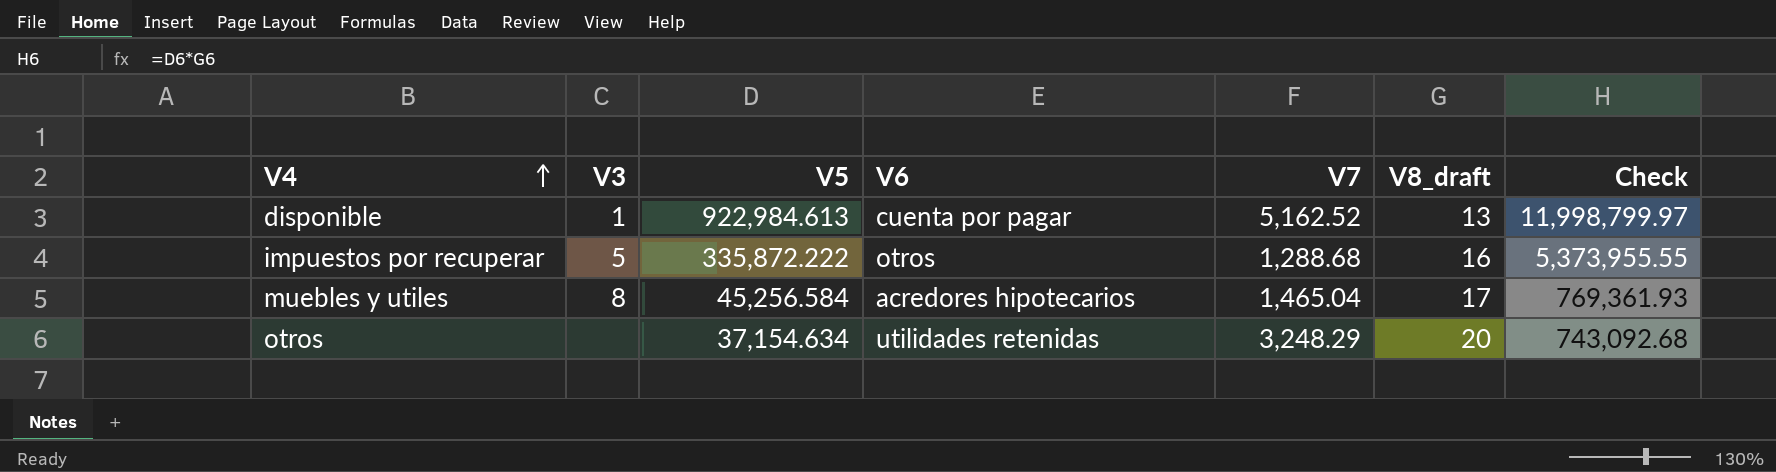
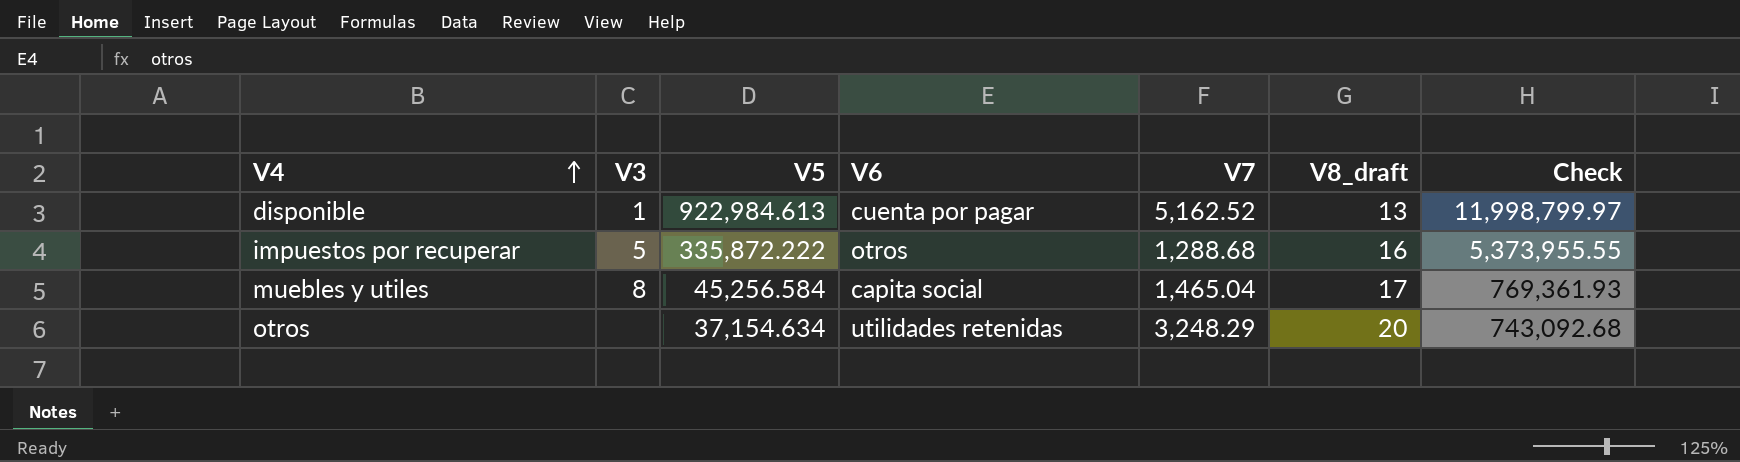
muebles y utiles | V6: acredores hipotecarios -> capita social

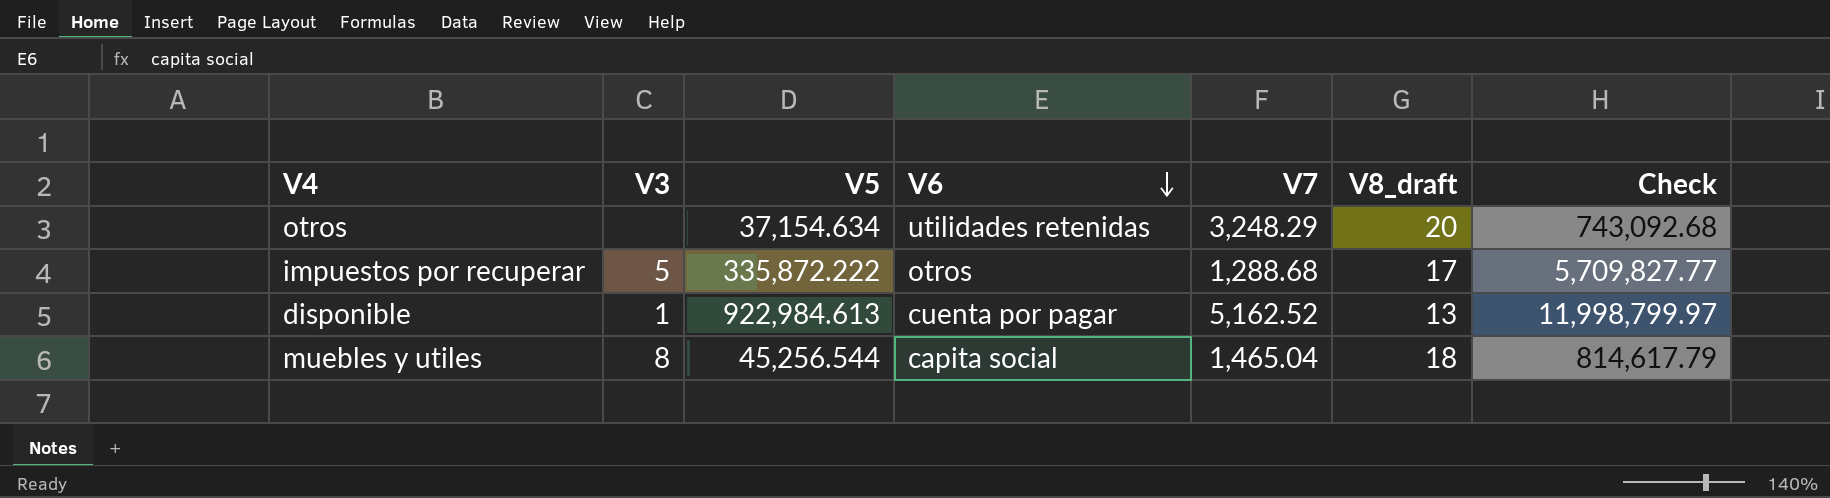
row order: V4 ascending -> V6 descending
impuestos por recuperar | V8_draft: 16 -> 17
impuestos por recuperar | Check: 5,373,955.55 -> 5,709,827.77
muebles y utiles | V5: 45,256.584 -> 45,256.544
muebles y utiles | V8_draft: 17 -> 18
muebles y utiles | Check: 769,361.93 -> 814,617.79

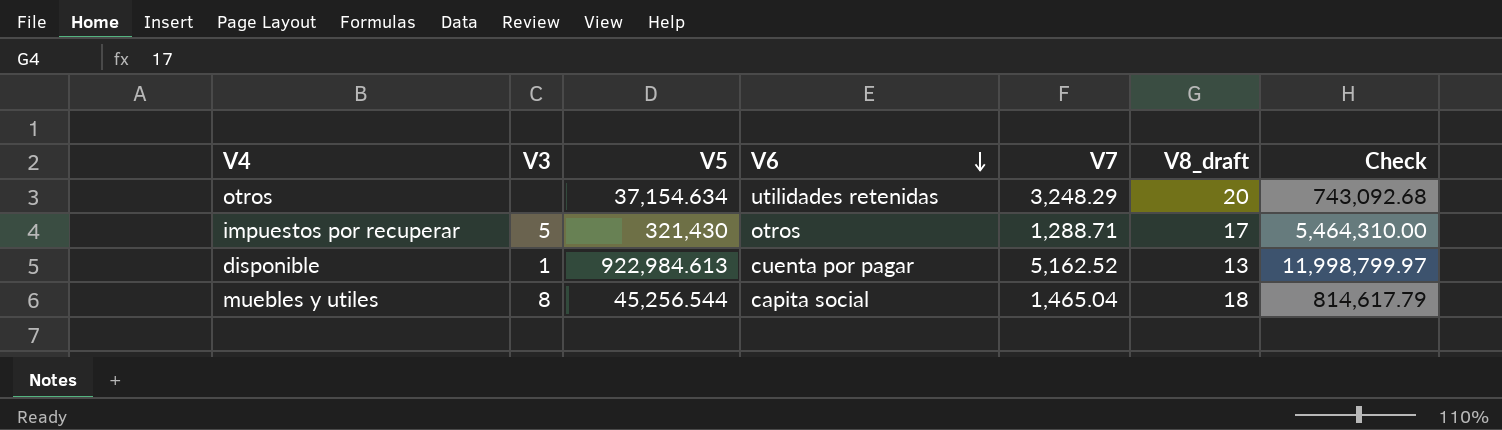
impuestos por recuperar | V5: 335,872.222 -> 321,430
impuestos por recuperar | V7: 1,288.68 -> 1,288.71
impuestos por recuperar | Check: 5,709,827.77 -> 5,464,310.00

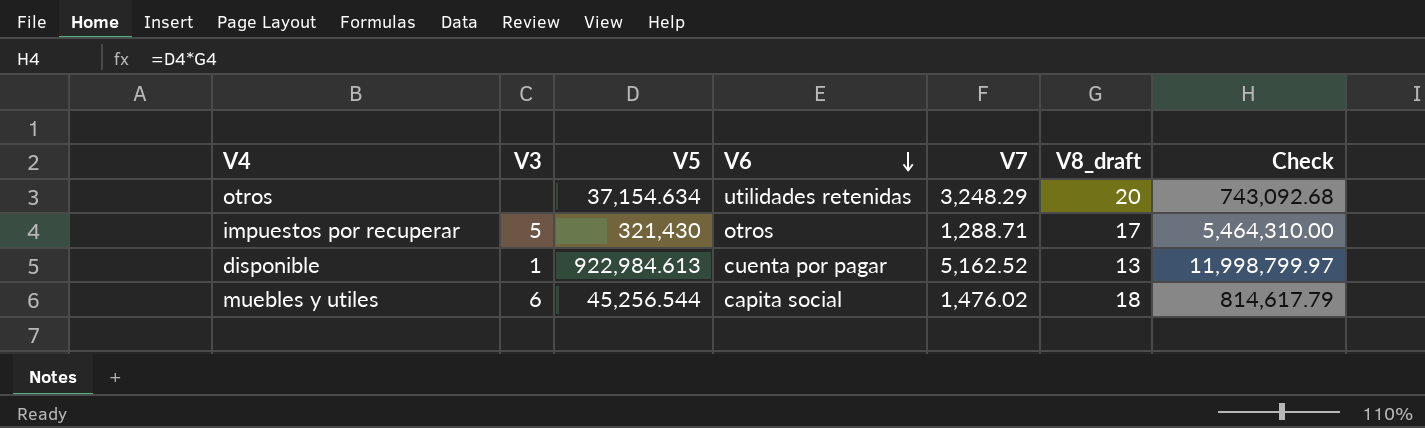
muebles y utiles | V3: 8 -> 6
muebles y utiles | V7: 1,465.04 -> 1,476.02

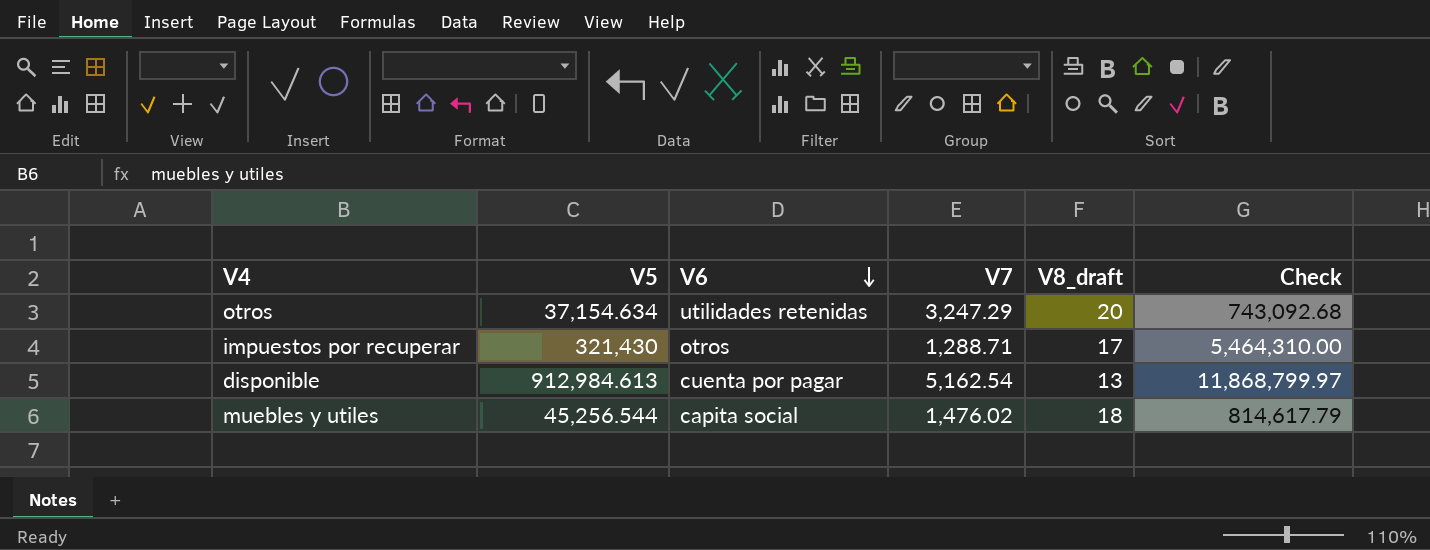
column V3 | position: 2 -> none
otros | V7: 3,248.29 -> 3,247.29
disponible | V5: 922,984.613 -> 912,984.613
disponible | V7: 5,162.52 -> 5,162.54
disponible | Check: 11,998,799.97 -> 11,868,799.97

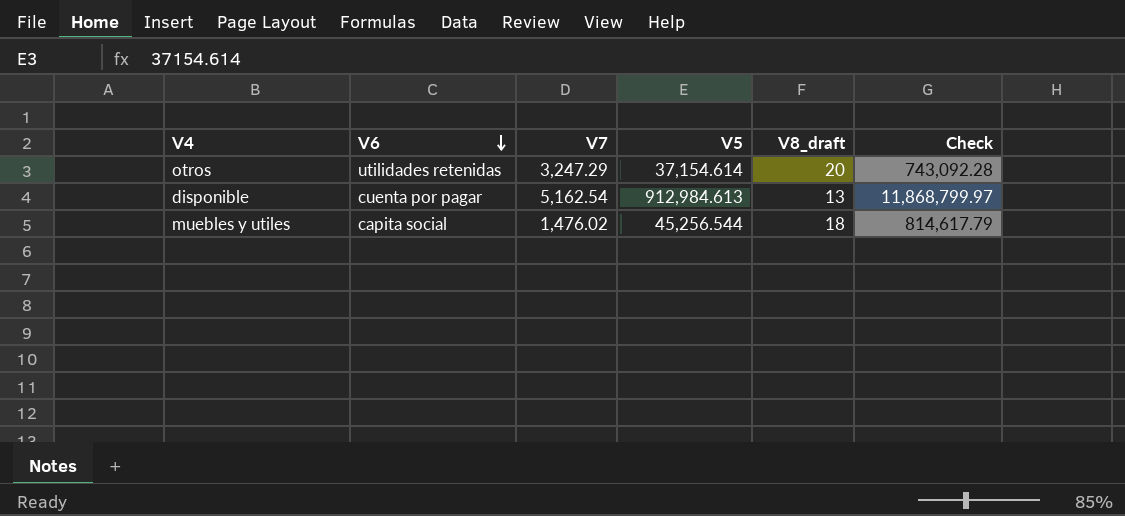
column V5 | position: 2 -> 4
row impuestos por recuperar: 321,430 | otros | 1,288.71 | 17 | 5,464,310.00 -> none
otros | V5: 37,154.634 -> 37,154.614
otros | Check: 743,092.68 -> 743,092.28

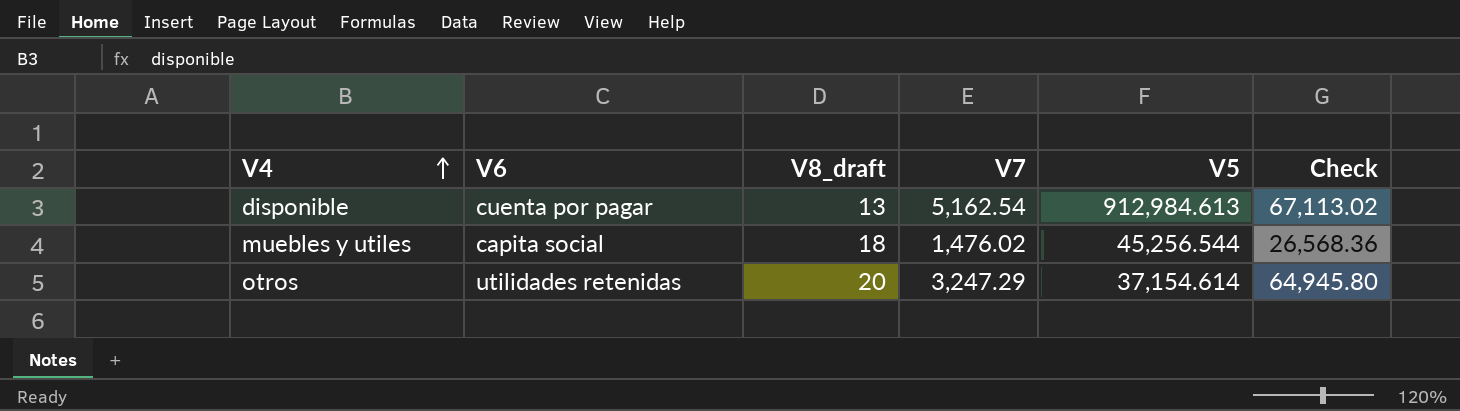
row order: V6 descending -> V4 ascending
column V8_draft | position: 5 -> 3
column Check | formula: [V5] * [V8_draft] -> [V8_draft] * [V7]

